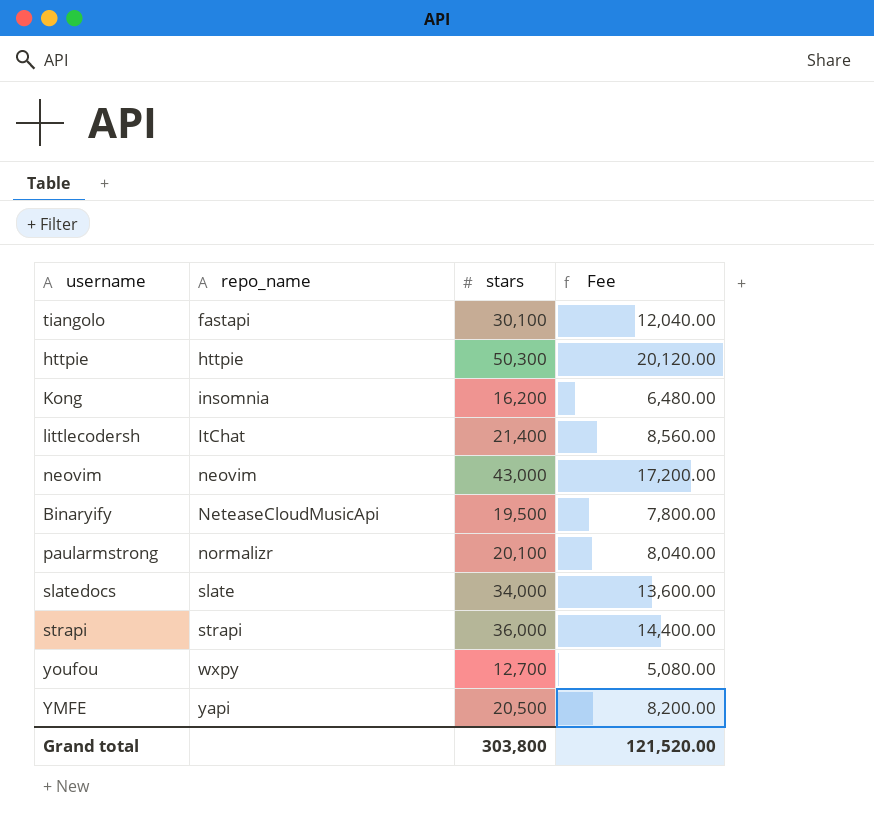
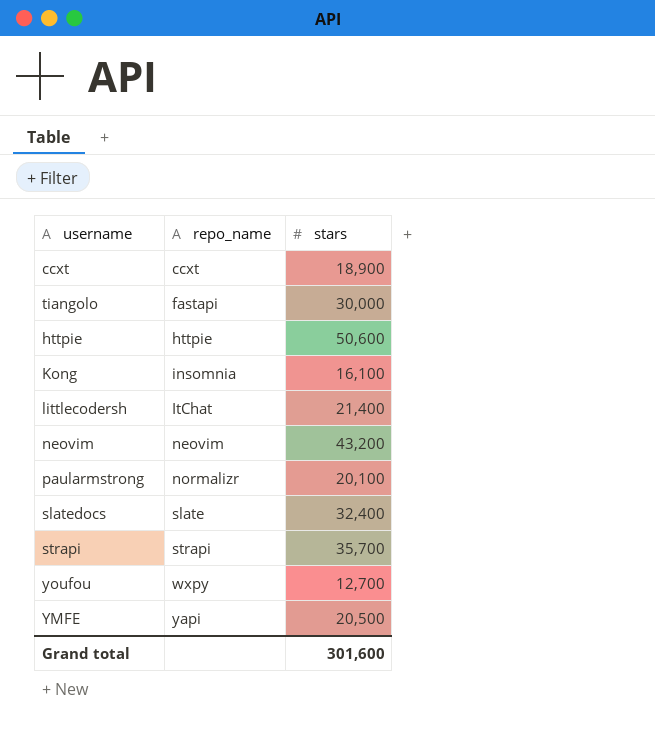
column Fee | formula: [stars] * 0.4 -> none
row Binaryify: NeteaseCloudMusicApi | 19,500 | 7,800.00 -> none
row ccxt: none -> ccxt | 18,900
tiangolo | stars: 30,100 -> 30,000
httpie | stars: 50,300 -> 50,600
Kong | stars: 16,200 -> 16,100
neovim | stars: 43,000 -> 43,200
slatedocs | stars: 34,000 -> 32,400
strapi | stars: 36,000 -> 35,700
Grand total | stars: 303,800 -> 301,600

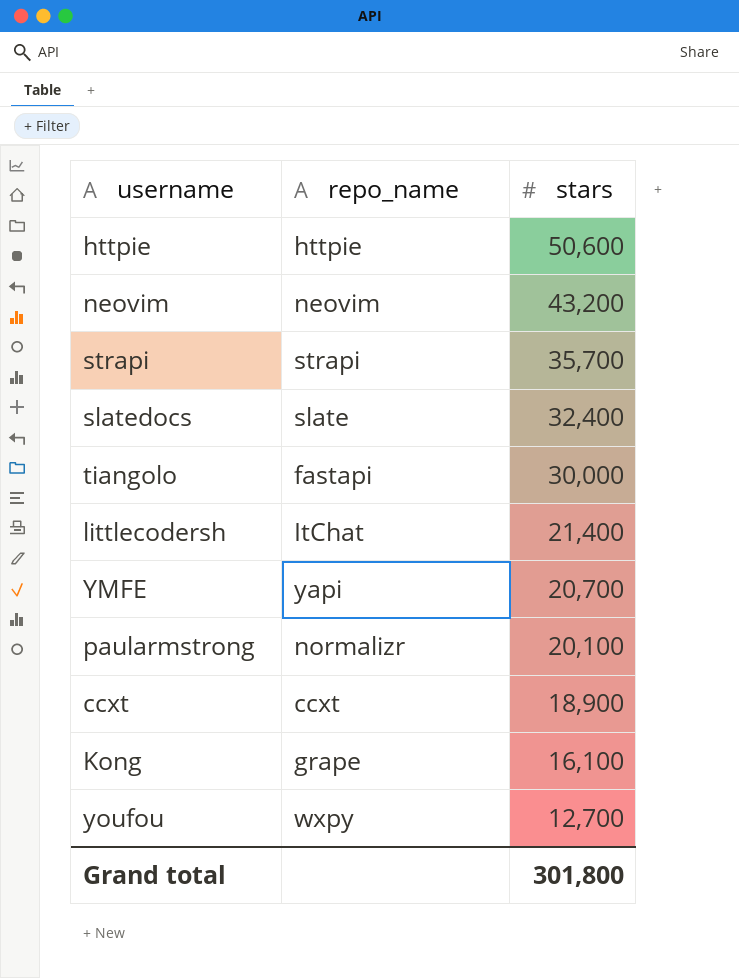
row order: repo_name ascending -> stars descending
YMFE | stars: 20,500 -> 20,700
Kong | repo_name: insomnia -> grape
Grand total | stars: 301,600 -> 301,800

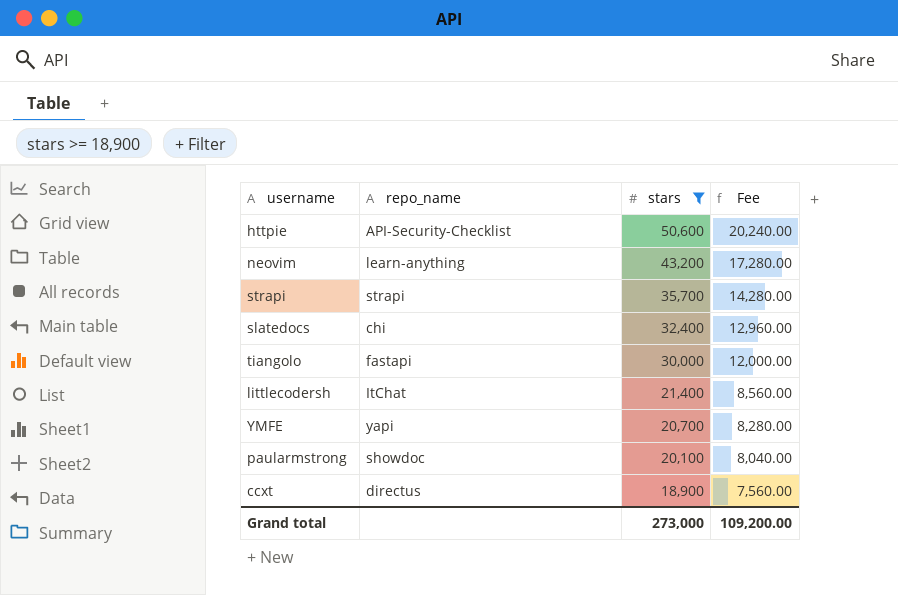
filter: none -> stars >= 18,900
column Fee | formula: none -> [stars] * 0.4
httpie | repo_name: httpie -> API-Security-Checklist
neovim | repo_name: neovim -> learn-anything
slatedocs | repo_name: slate -> chi
paularmstrong | repo_name: normalizr -> showdoc
ccxt | repo_name: ccxt -> directus
Grand total | stars: 301,800 -> 273,000

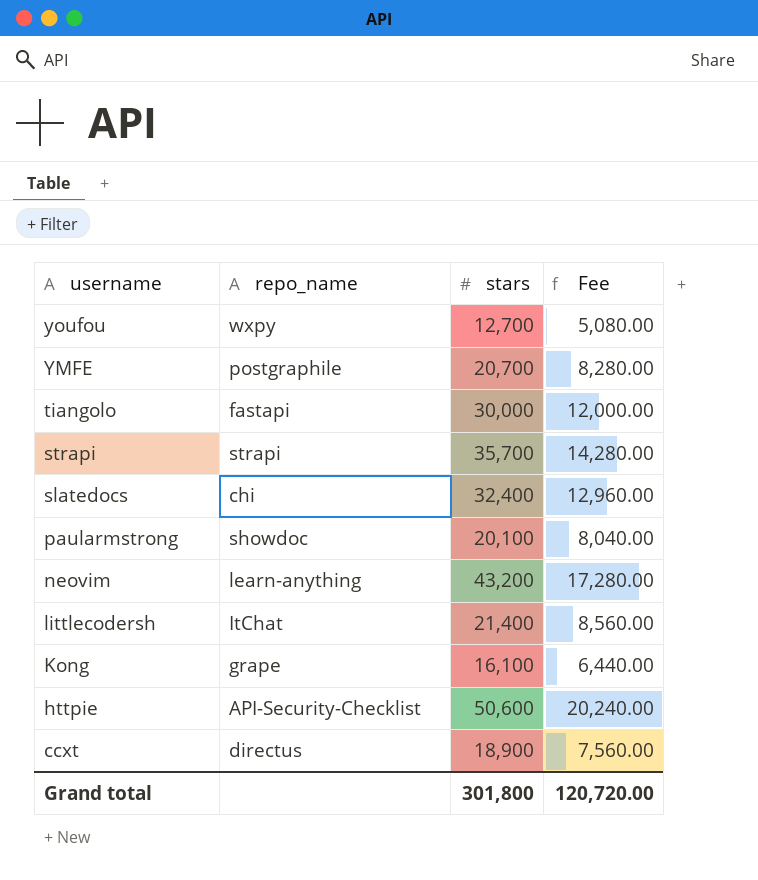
filter: stars >= 18,900 -> none
row order: stars descending -> username descending
YMFE | repo_name: yapi -> postgraphile
Grand total | stars: 273,000 -> 301,800
Grand total | Fee: 109,200.00 -> 120,720.00

